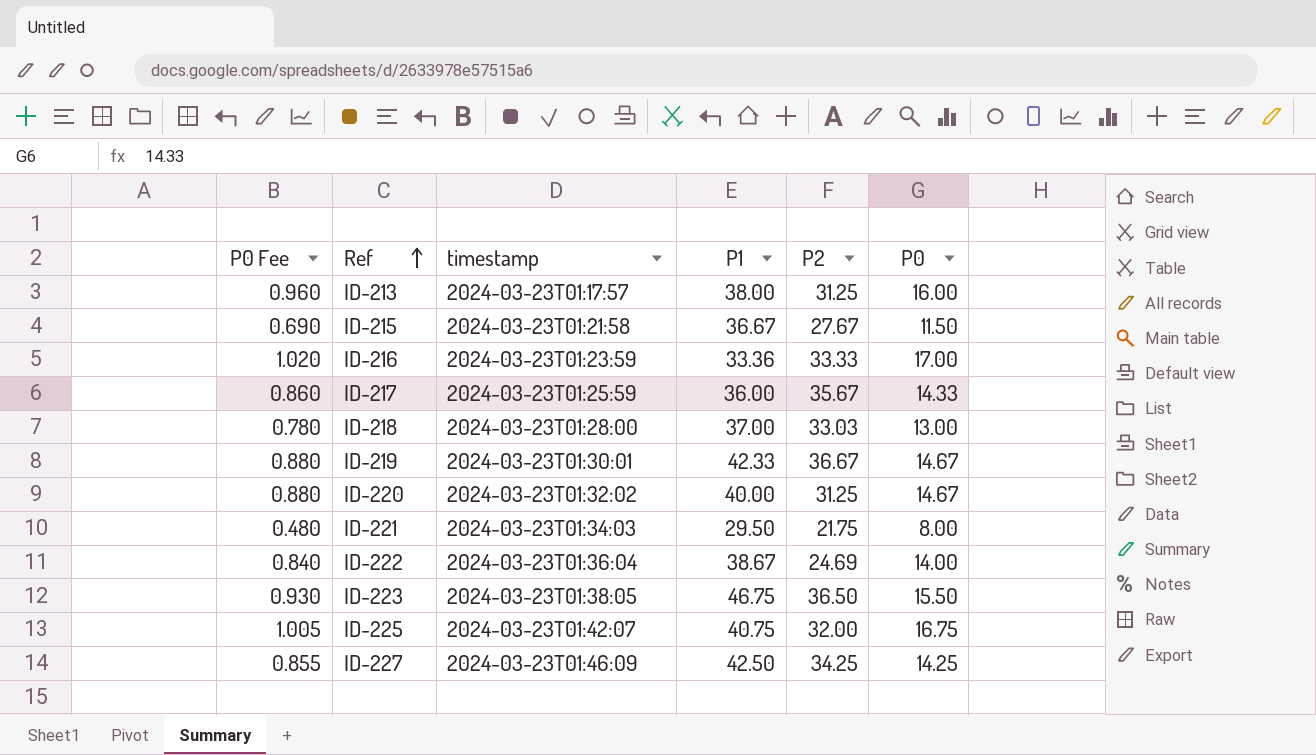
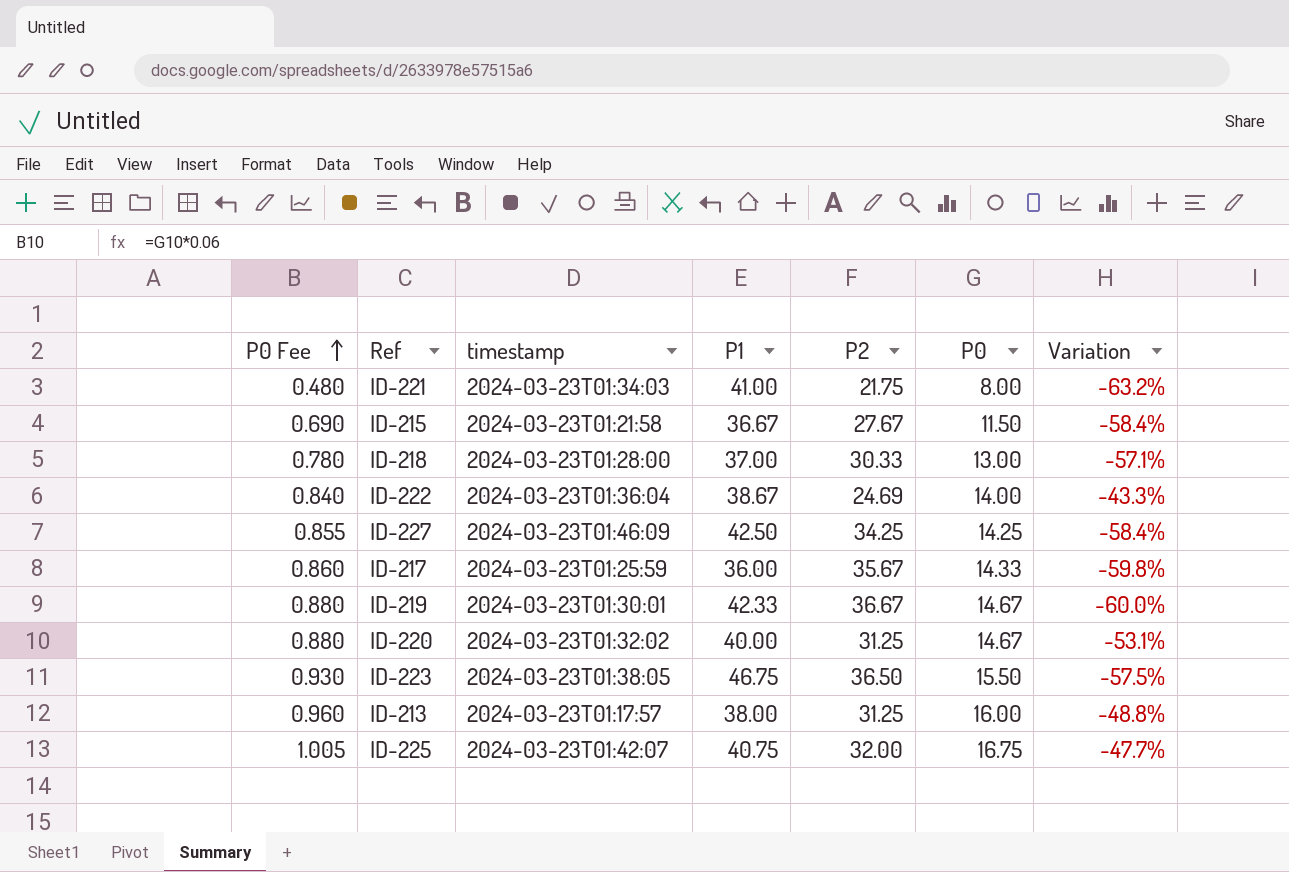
row order: Ref ascending -> P0 Fee ascending
column Variation | formula: none -> ([P0] - [P2]) / [P2]
row ID-216: 1.020 | 2024-03-23T01:23:59 | 33.36 | 33.33 | 17.00 -> none
ID-221 | P1: 29.50 -> 41.00
ID-218 | P2: 33.03 -> 30.33

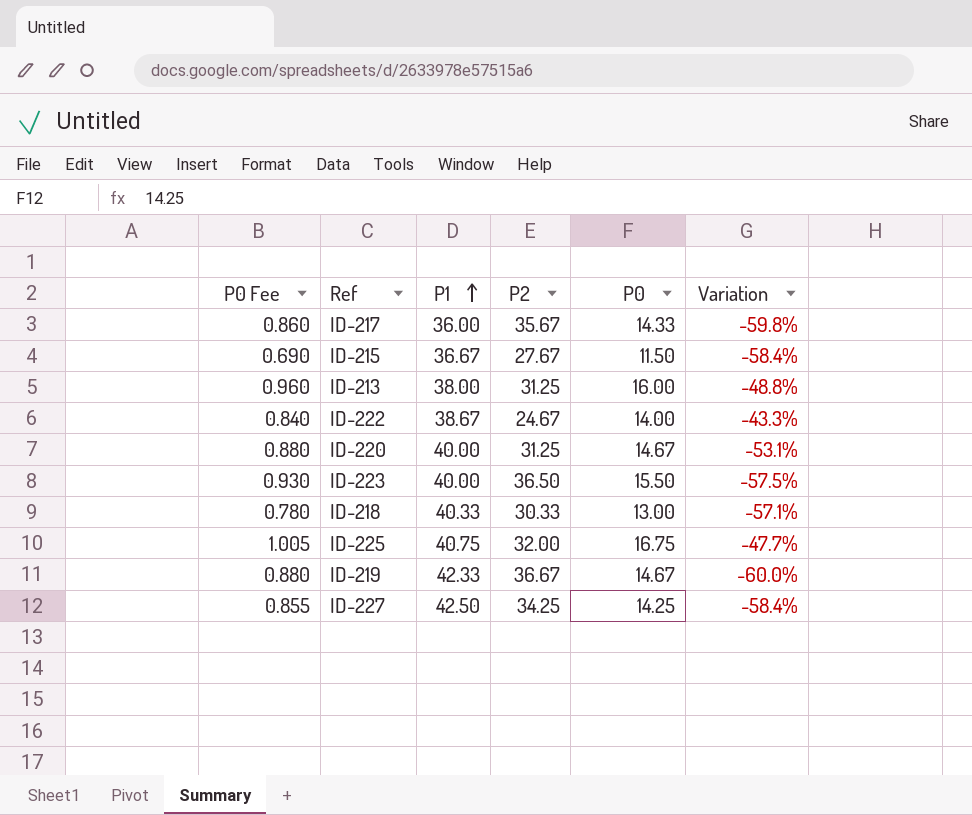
row order: P0 Fee ascending -> P1 ascending
column timestamp | position: 3 -> none
row ID-221: 0.480 | 2024-03-23T01:34:03 | 41.00 | 21.75 | 8.00 | -63.2% -> none
ID-222 | P2: 24.69 -> 24.67
ID-223 | P1: 46.75 -> 40.00
ID-218 | P1: 37.00 -> 40.33

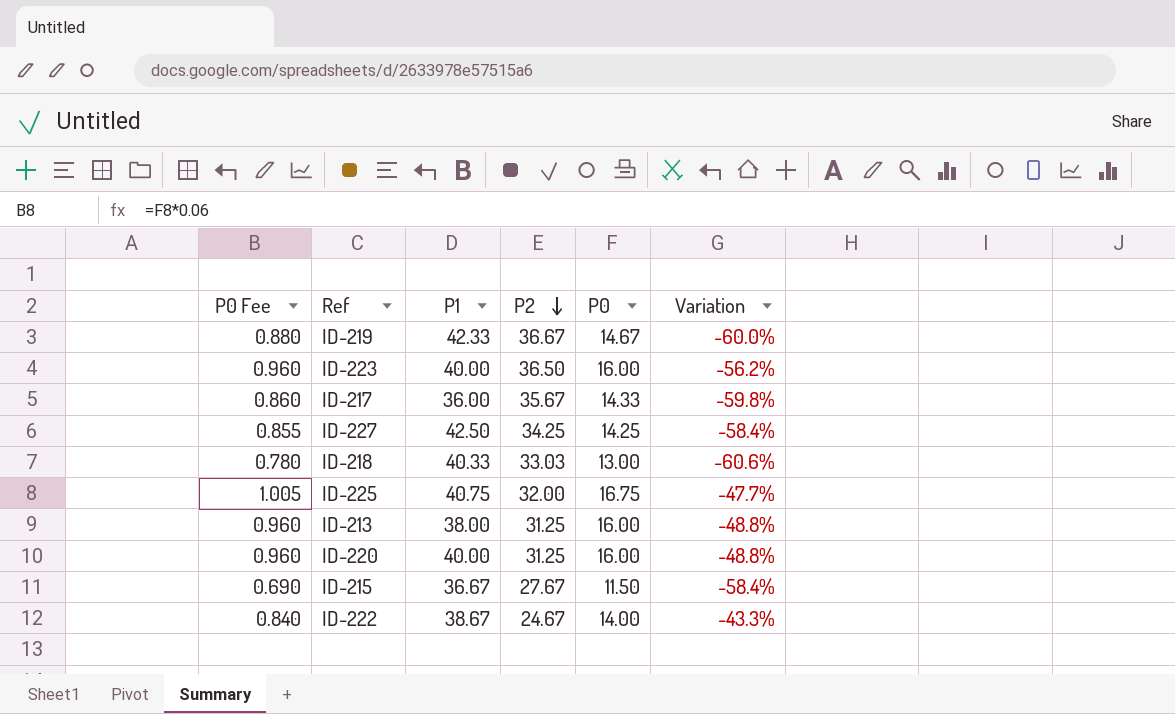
row order: P1 ascending -> P2 descending
ID-223 | P0 Fee: 0.930 -> 0.960
ID-223 | P0: 15.50 -> 16.00
ID-223 | Variation: -57.5% -> -56.2%
ID-218 | P2: 30.33 -> 33.03
ID-218 | Variation: -57.1% -> -60.6%
ID-220 | P0 Fee: 0.880 -> 0.960
ID-220 | P0: 14.67 -> 16.00
ID-220 | Variation: -53.1% -> -48.8%

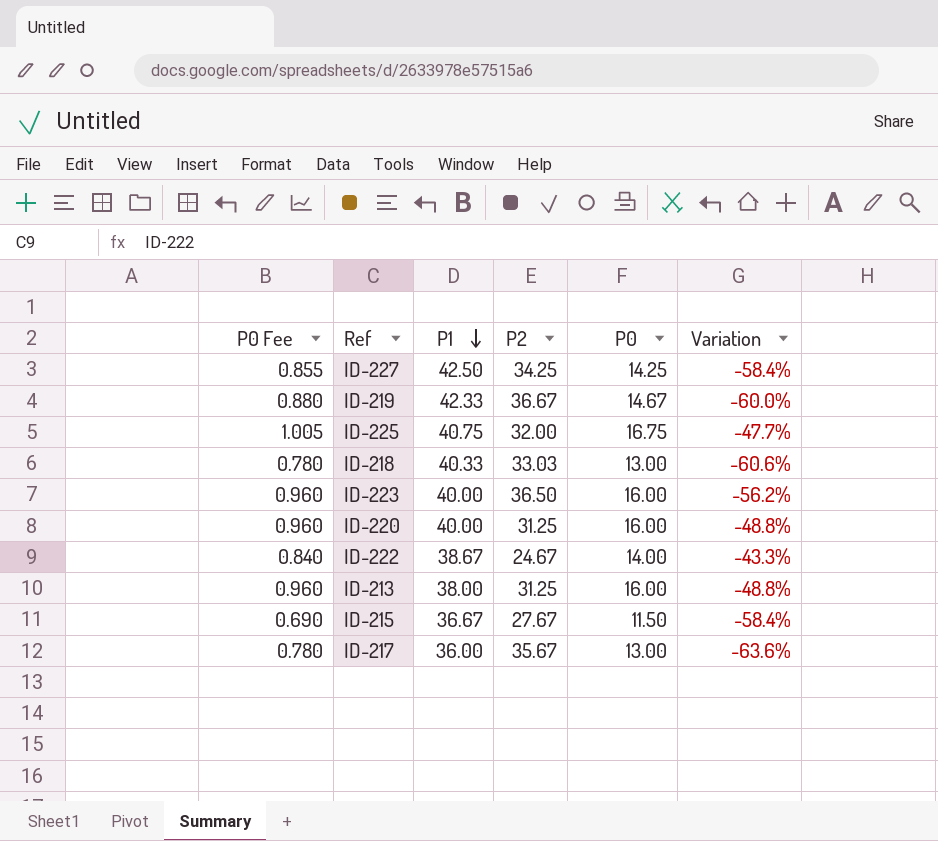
row order: P2 descending -> P1 descending
ID-217 | P0 Fee: 0.860 -> 0.780
ID-217 | P0: 14.33 -> 13.00
ID-217 | Variation: -59.8% -> -63.6%

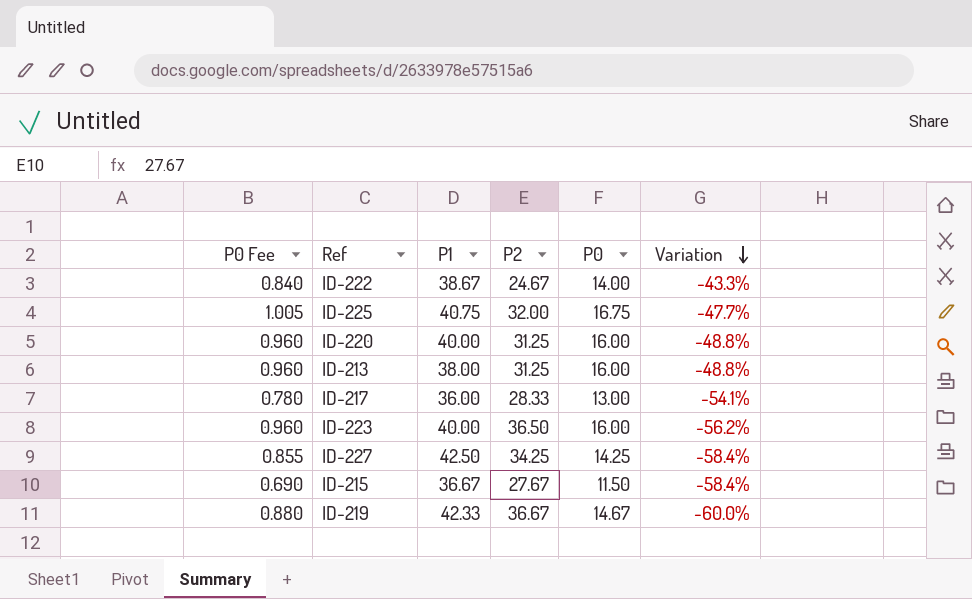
row order: P1 descending -> Variation descending
row ID-218: 0.780 | 40.33 | 33.03 | 13.00 | -60.6% -> none
ID-217 | P2: 35.67 -> 28.33
ID-217 | Variation: -63.6% -> -54.1%

